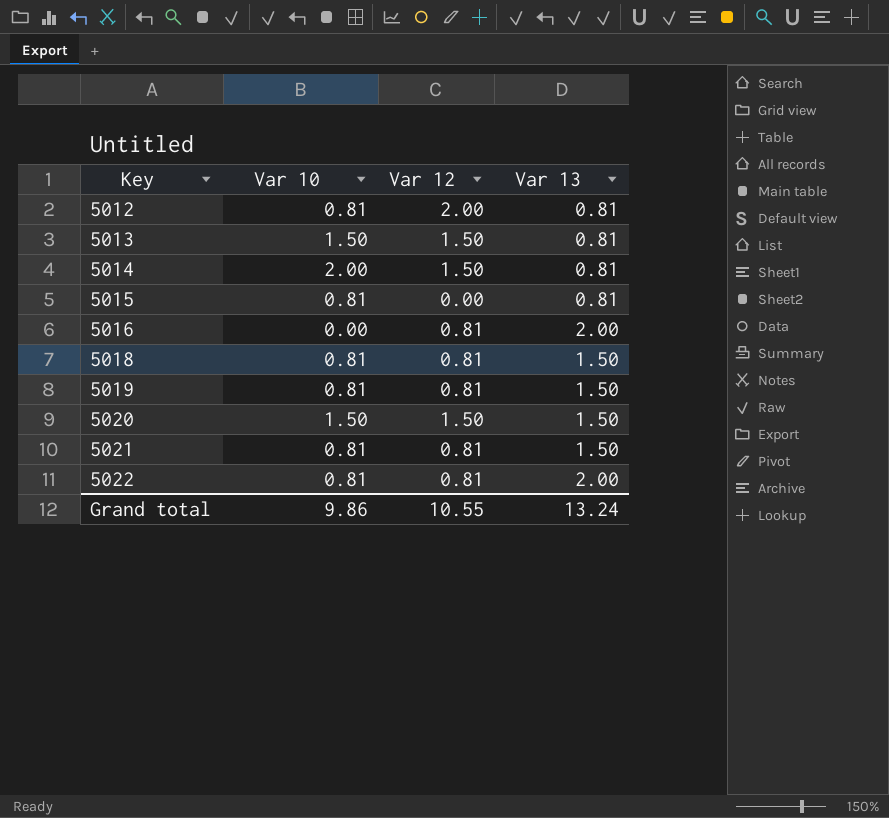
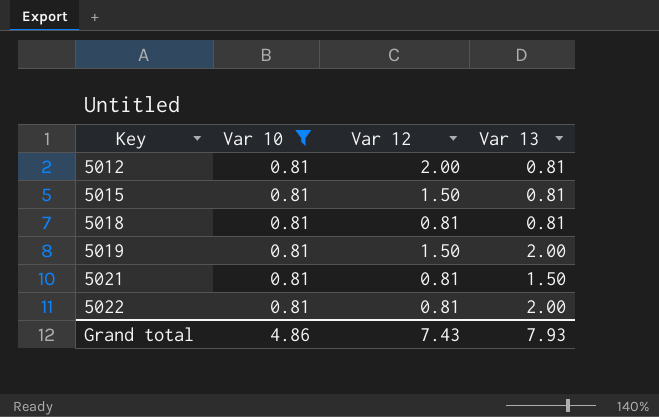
filter: none -> Var 10 = 0.81
5015 | Var 12: 0.00 -> 1.50
5018 | Var 13: 1.50 -> 0.81
5019 | Var 12: 0.81 -> 1.50
5019 | Var 13: 1.50 -> 2.00
Grand total | Var 10: 9.86 -> 4.86
Grand total | Var 12: 10.55 -> 7.43
Grand total | Var 13: 13.24 -> 7.93

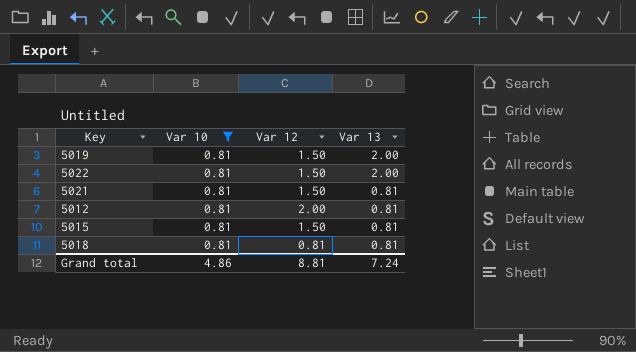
row order: Key ascending -> Var 13 descending
5022 | Var 12: 0.81 -> 1.50
5021 | Var 12: 0.81 -> 1.50
5021 | Var 13: 1.50 -> 0.81
Grand total | Var 12: 7.43 -> 8.81
Grand total | Var 13: 7.93 -> 7.24

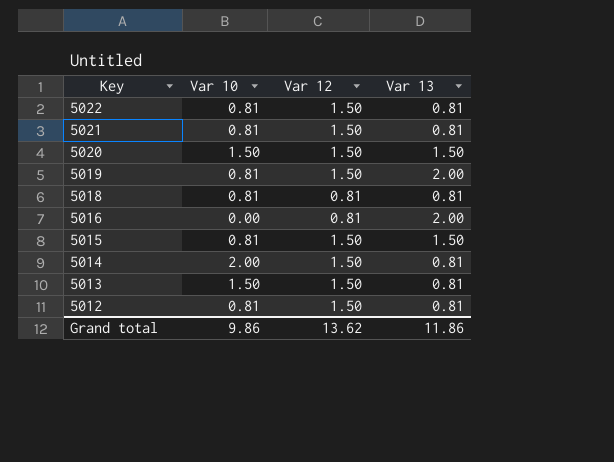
filter: Var 10 = 0.81 -> none
row order: Var 13 descending -> Key descending
5022 | Var 13: 2.00 -> 0.81
5015 | Var 13: 0.81 -> 1.50
5012 | Var 12: 2.00 -> 1.50
Grand total | Var 10: 4.86 -> 9.86
Grand total | Var 12: 8.81 -> 13.62
Grand total | Var 13: 7.24 -> 11.86

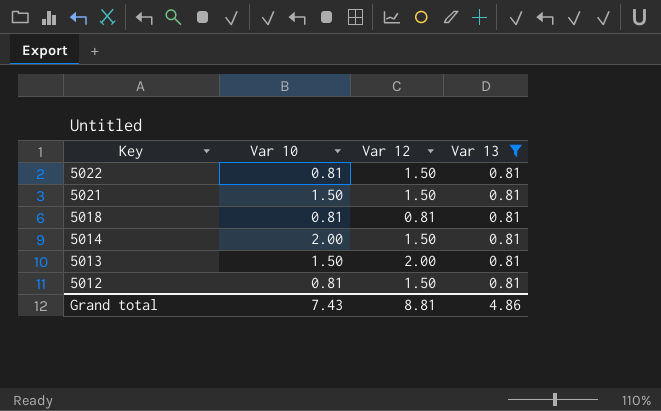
filter: none -> Var 13 = 0.81
5021 | Var 10: 0.81 -> 1.50
5013 | Var 12: 1.50 -> 2.00
Grand total | Var 10: 9.86 -> 7.43
Grand total | Var 12: 13.62 -> 8.81
Grand total | Var 13: 11.86 -> 4.86

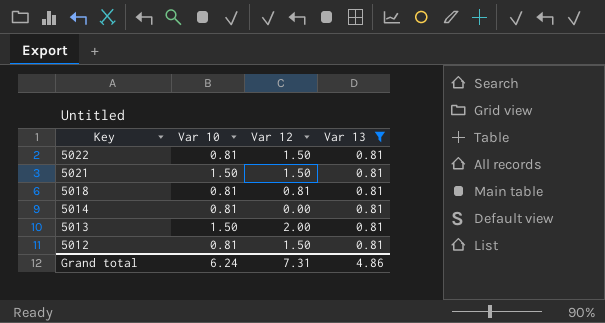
5014 | Var 10: 2.00 -> 0.81
5014 | Var 12: 1.50 -> 0.00
Grand total | Var 10: 7.43 -> 6.24
Grand total | Var 12: 8.81 -> 7.31

